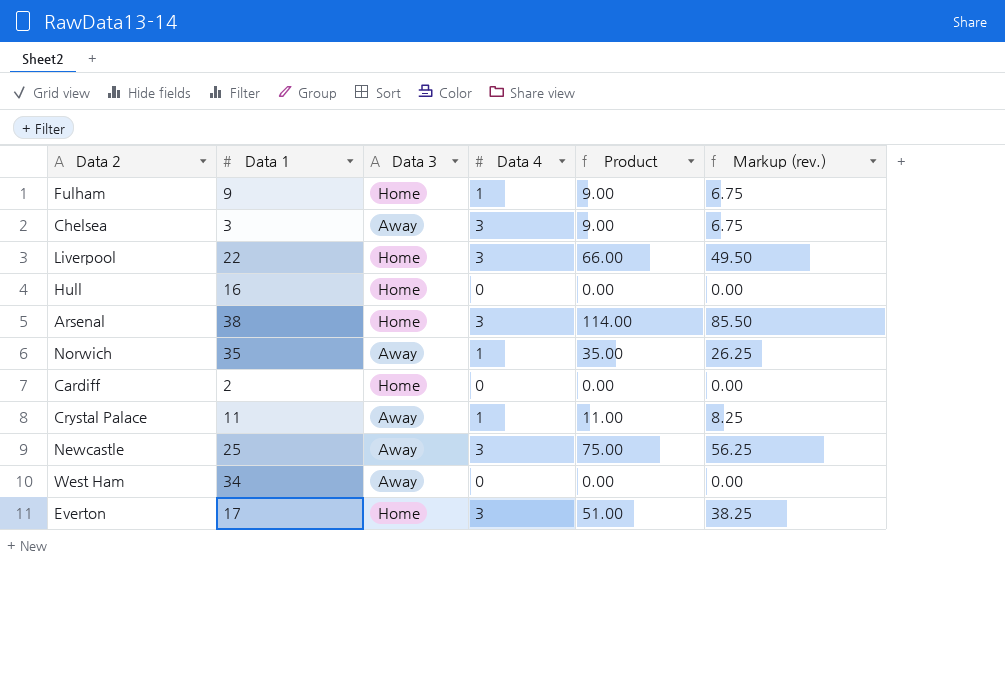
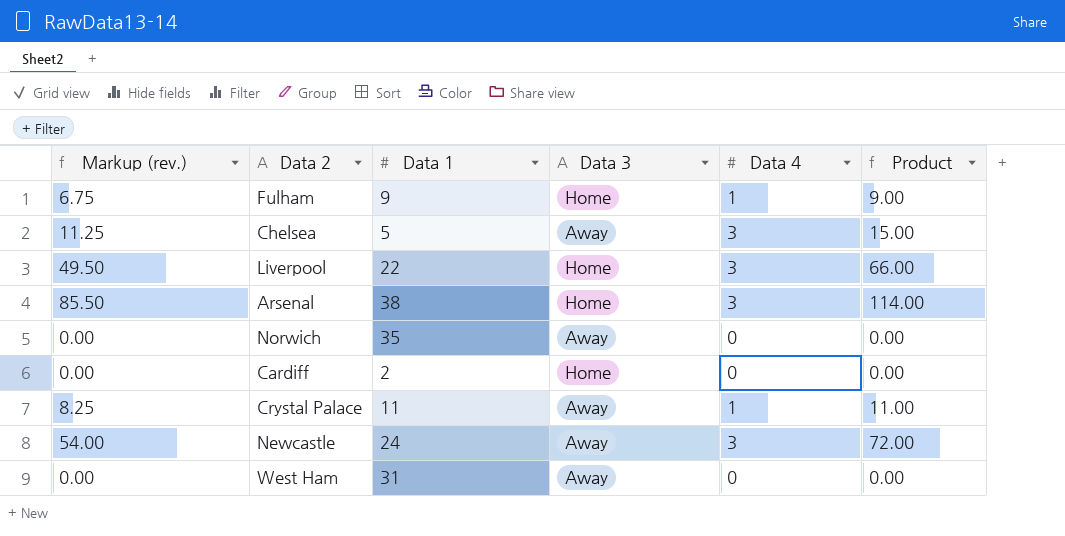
column Markup (rev.) | position: 6 -> 1
row Hull: 16 | Home | 0 | 0.00 | 0.00 -> none
row Everton: 17 | Home | 3 | 51.00 | 38.25 -> none
Chelsea | Markup (rev.): 6.75 -> 11.25
Chelsea | Data 1: 3 -> 5
Chelsea | Product: 9.00 -> 15.00
Norwich | Markup (rev.): 26.25 -> 0.00
Norwich | Data 4: 1 -> 0
Norwich | Product: 35.00 -> 0.00
Newcastle | Markup (rev.): 56.25 -> 54.00
Newcastle | Data 1: 25 -> 24
Newcastle | Product: 75.00 -> 72.00
West Ham | Data 1: 34 -> 31

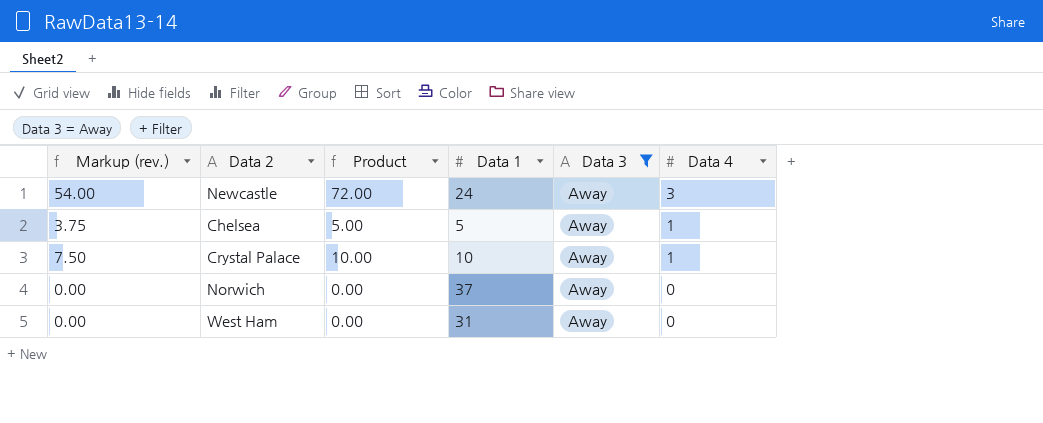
filter: none -> Data 3 = Away
row order: none -> Data 4 descending
column Product | position: 6 -> 3
Chelsea | Markup (rev.): 11.25 -> 3.75
Chelsea | Product: 15.00 -> 5.00
Chelsea | Data 4: 3 -> 1
Crystal Palace | Markup (rev.): 8.25 -> 7.50
Crystal Palace | Product: 11.00 -> 10.00
Crystal Palace | Data 1: 11 -> 10
Norwich | Data 1: 35 -> 37

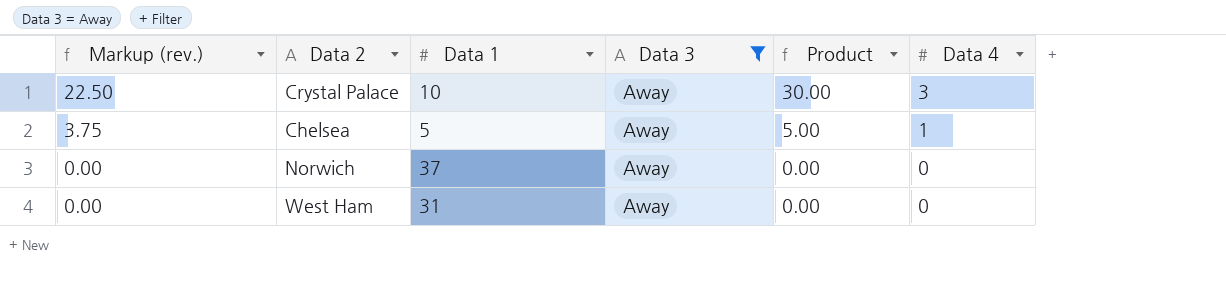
row order: Data 4 descending -> Markup (rev.) descending
column Product | position: 3 -> 5
row Newcastle: 54.00 | 72.00 | 24 | Away | 3 -> none
Crystal Palace | Markup (rev.): 7.50 -> 22.50
Crystal Palace | Product: 10.00 -> 30.00
Crystal Palace | Data 4: 1 -> 3

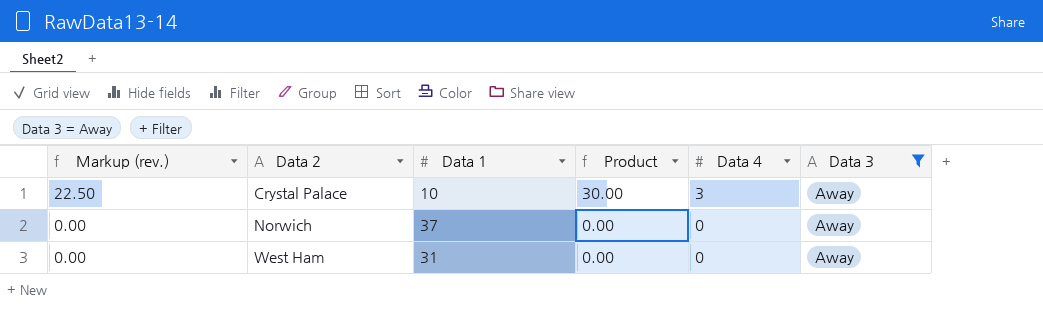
column Data 3 | position: 4 -> 6
row Chelsea: 3.75 | 5 | Away | 5.00 | 1 -> none

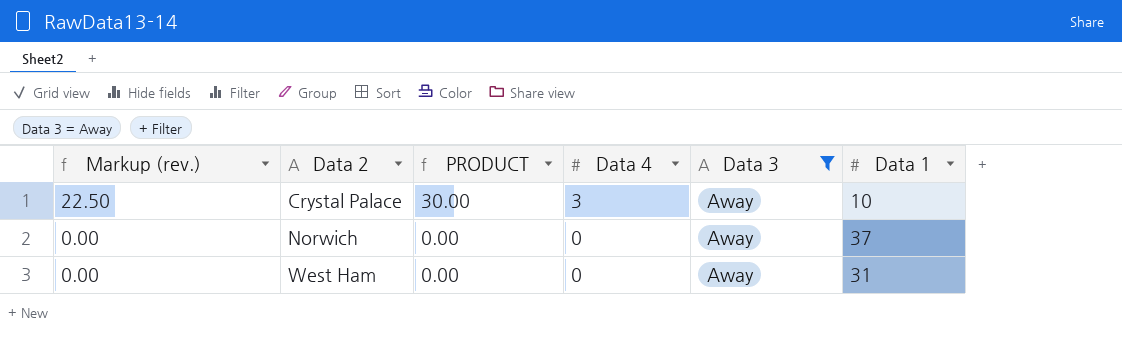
column name: Product -> PRODUCT
column Data 1 | position: 3 -> 6

